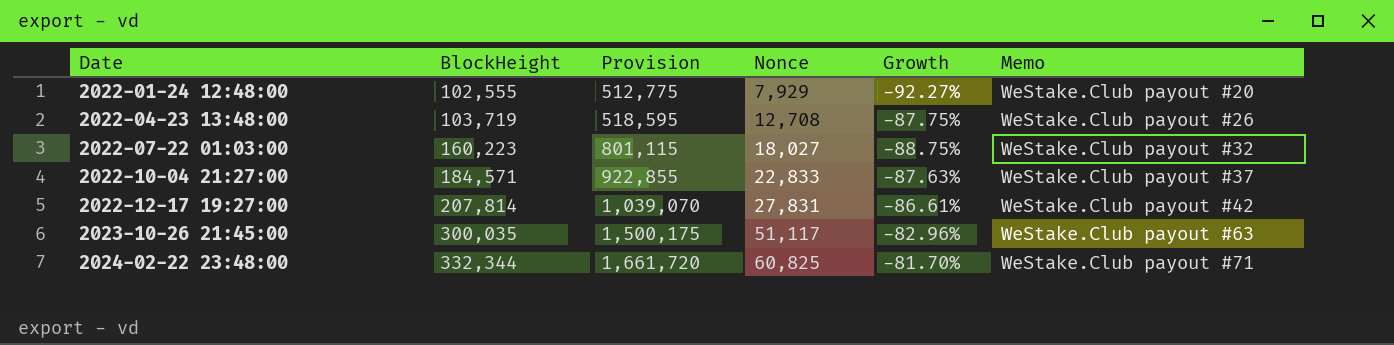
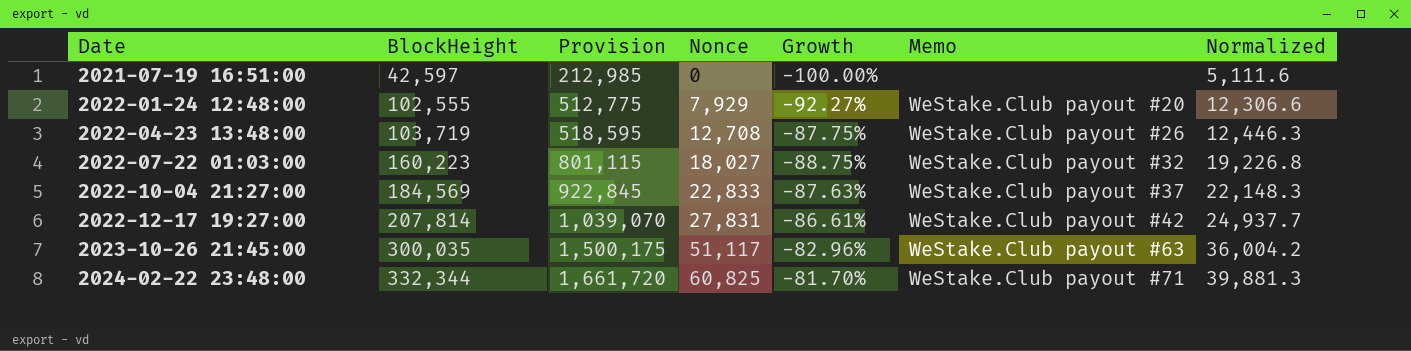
column Normalized | formula: none -> [BlockHeight] * 0.12
row 2021-07-19 16:51:00: none -> 42,597 | 212,985 | 0 | -100.00% | none | 5,111.6
2022-10-04 21:27:00 | BlockHeight: 184,571 -> 184,569
2022-10-04 21:27:00 | Provision: 922,855 -> 922,845

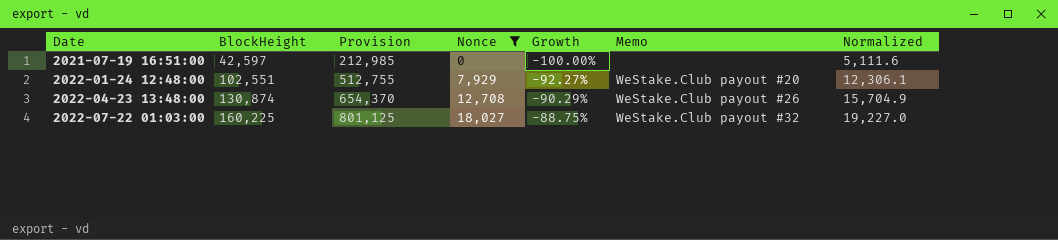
filter: none -> Nonce <= 18,027
2022-01-24 12:48:00 | BlockHeight: 102,555 -> 102,551
2022-01-24 12:48:00 | Provision: 512,775 -> 512,755
2022-01-24 12:48:00 | Normalized: 12,306.6 -> 12,306.1
2022-04-23 13:48:00 | BlockHeight: 103,719 -> 130,874
2022-04-23 13:48:00 | Provision: 518,595 -> 654,370
2022-04-23 13:48:00 | Growth: -87.75% -> -90.29%
2022-04-23 13:48:00 | Normalized: 12,446.3 -> 15,704.9
2022-07-22 01:03:00 | BlockHeight: 160,223 -> 160,225
2022-07-22 01:03:00 | Provision: 801,115 -> 801,125
2022-07-22 01:03:00 | Normalized: 19,226.8 -> 19,227.0

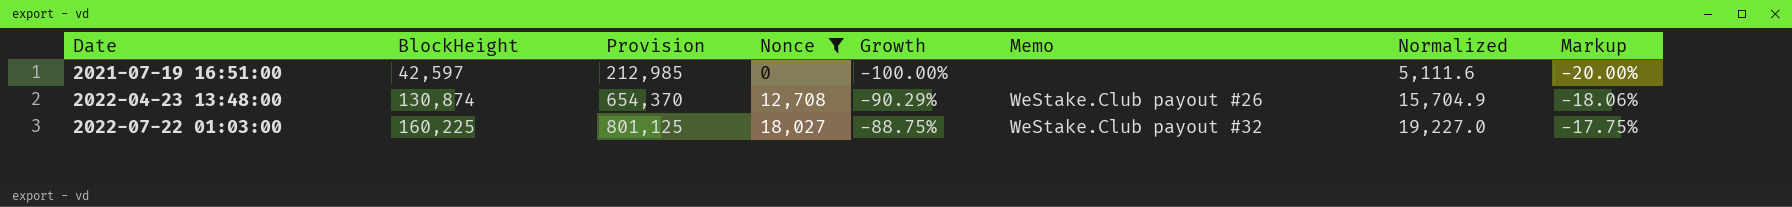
column Markup | formula: none -> [Growth] * 0.2
row 2022-01-24 12:48:00: 102,551 | 512,755 | 7,929 | -92.27% | WeStake.Club payout #20 | 12,306.1 -> none

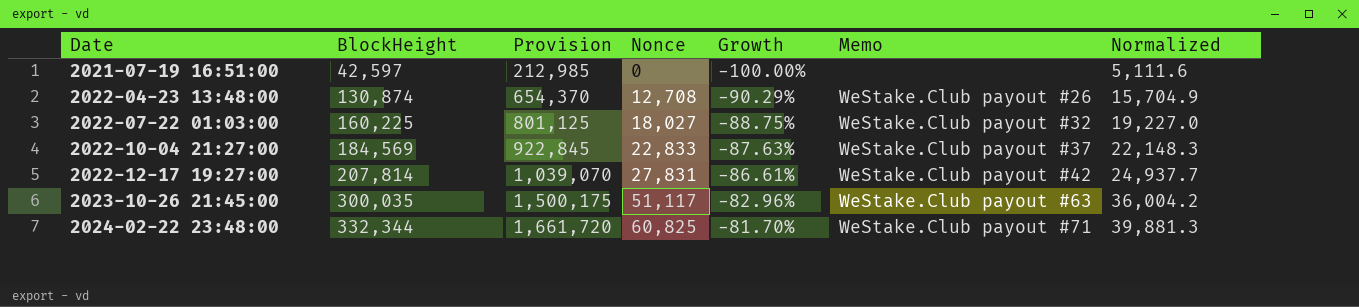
filter: Nonce <= 18,027 -> none
column Markup | formula: [Growth] * 0.2 -> none

